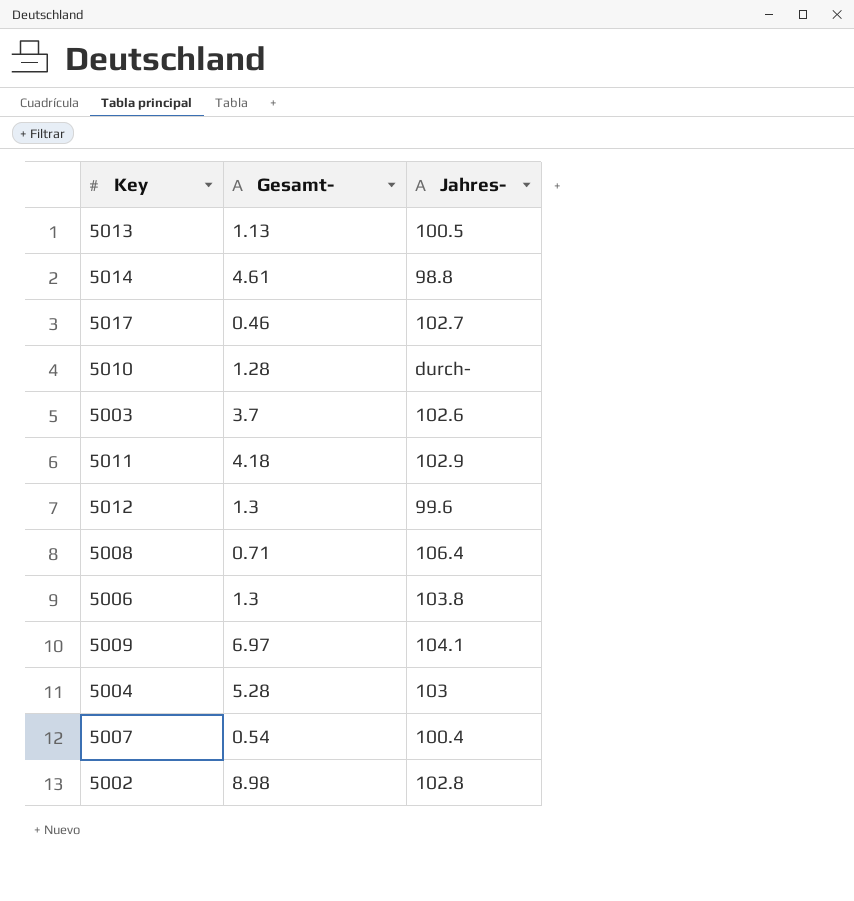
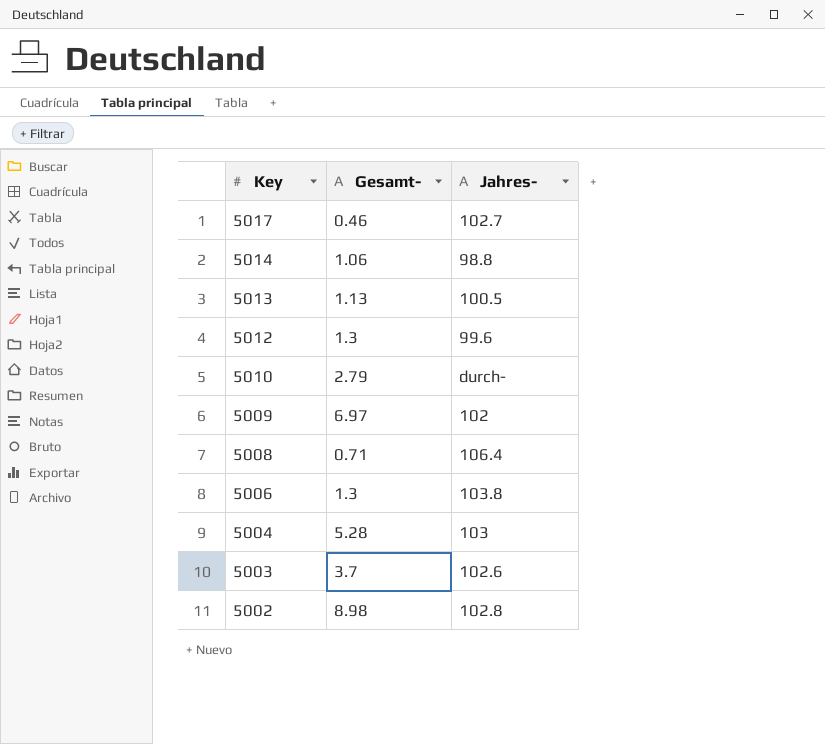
row order: none -> Key descending
row 5011: 4.18 | 102.9 -> none
row 5007: 0.54 | 100.4 -> none
5014 | Gesamt-: 4.61 -> 1.06
5010 | Gesamt-: 1.28 -> 2.79
5009 | Jahres-: 104.1 -> 102

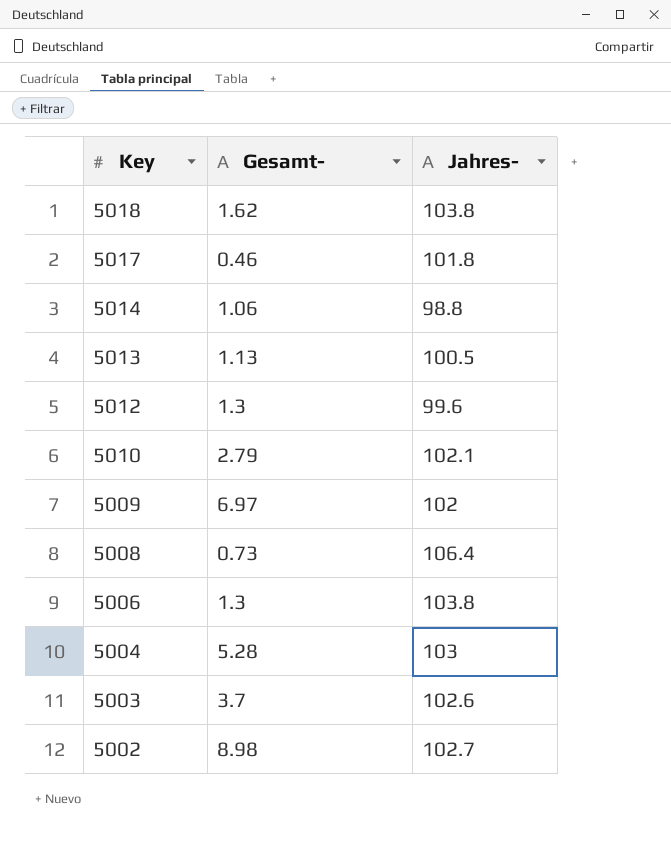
row 5018: none -> 1.62 | 103.8
5017 | Jahres-: 102.7 -> 101.8
5010 | Jahres-: durch- -> 102.1
5008 | Gesamt-: 0.71 -> 0.73
5002 | Jahres-: 102.8 -> 102.7

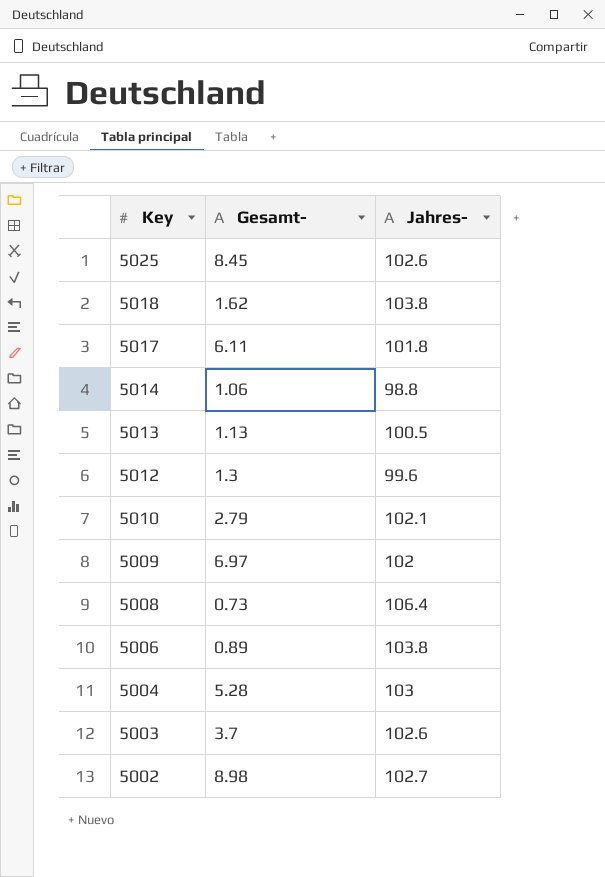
row 5025: none -> 8.45 | 102.6
5017 | Gesamt-: 0.46 -> 6.11
5006 | Gesamt-: 1.3 -> 0.89

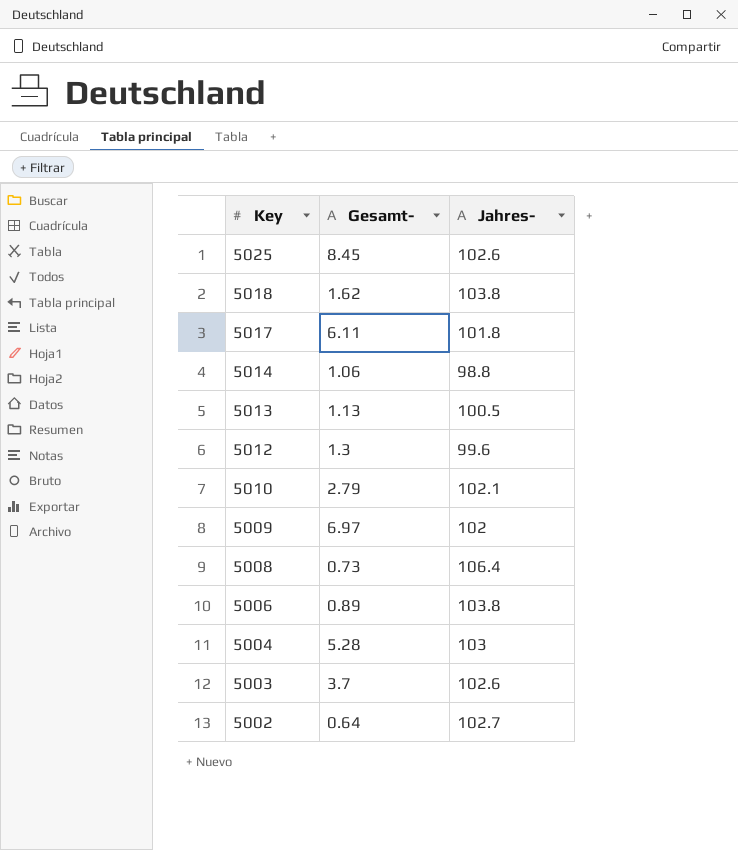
5002 | Gesamt-: 8.98 -> 0.64

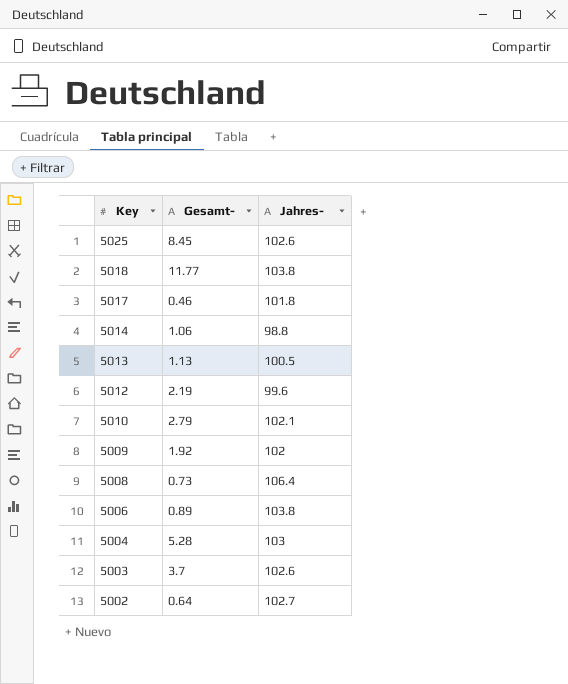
5018 | Gesamt-: 1.62 -> 11.77
5017 | Gesamt-: 6.11 -> 0.46
5012 | Gesamt-: 1.3 -> 2.19
5009 | Gesamt-: 6.97 -> 1.92

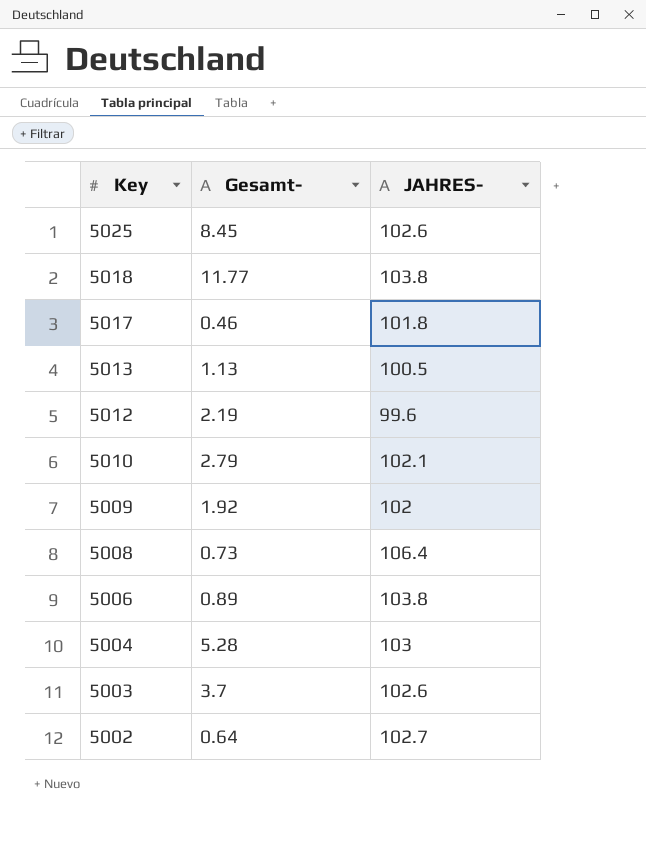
column name: Jahres- -> JAHRES-
row 5014: 1.06 | 98.8 -> none

